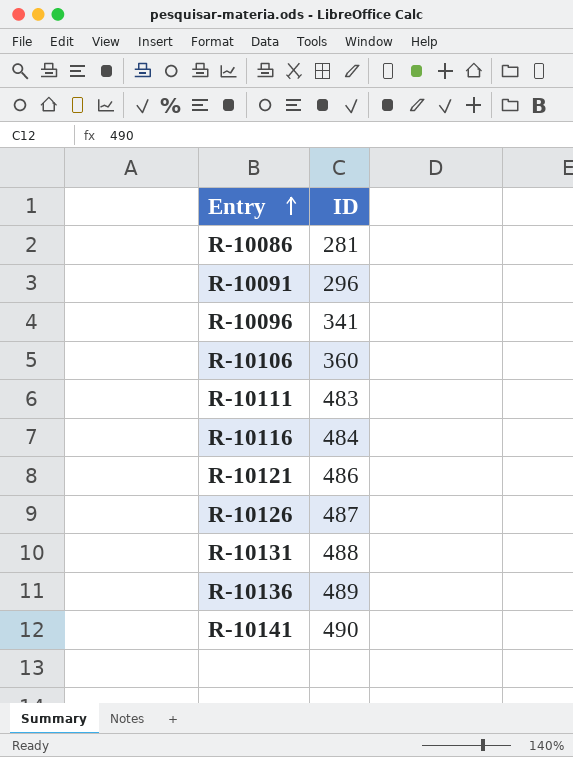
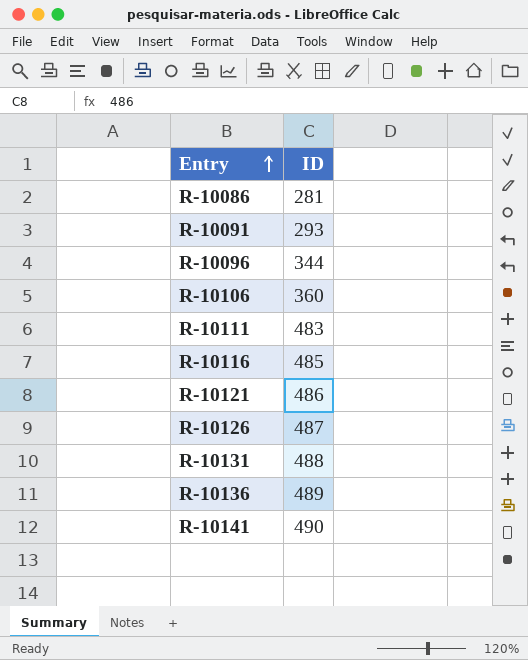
R-10091 | ID: 296 -> 293
R-10096 | ID: 341 -> 344
R-10116 | ID: 484 -> 485

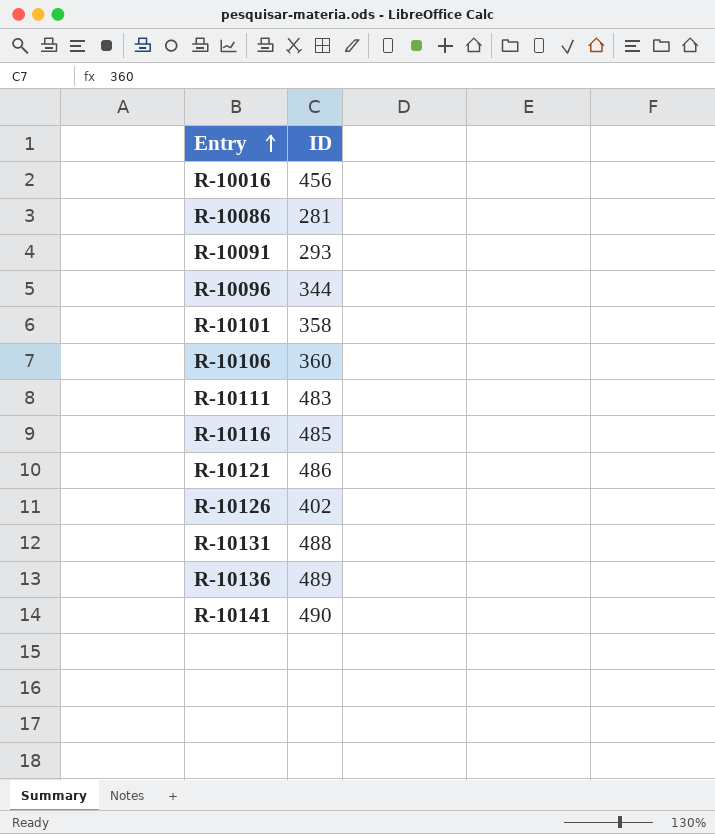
row R-10016: none -> 456
row R-10101: none -> 358
R-10126 | ID: 487 -> 402

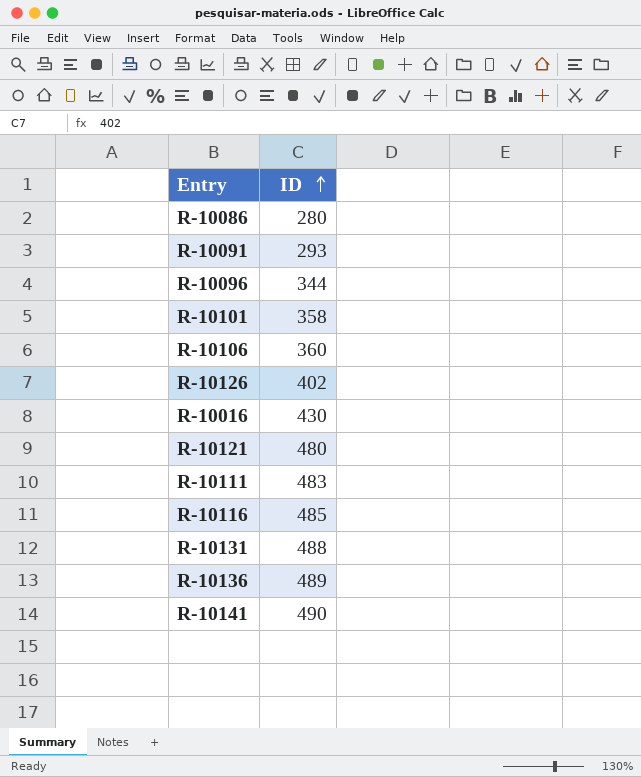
row order: Entry ascending -> ID ascending
R-10086 | ID: 281 -> 280
R-10016 | ID: 456 -> 430
R-10121 | ID: 486 -> 480

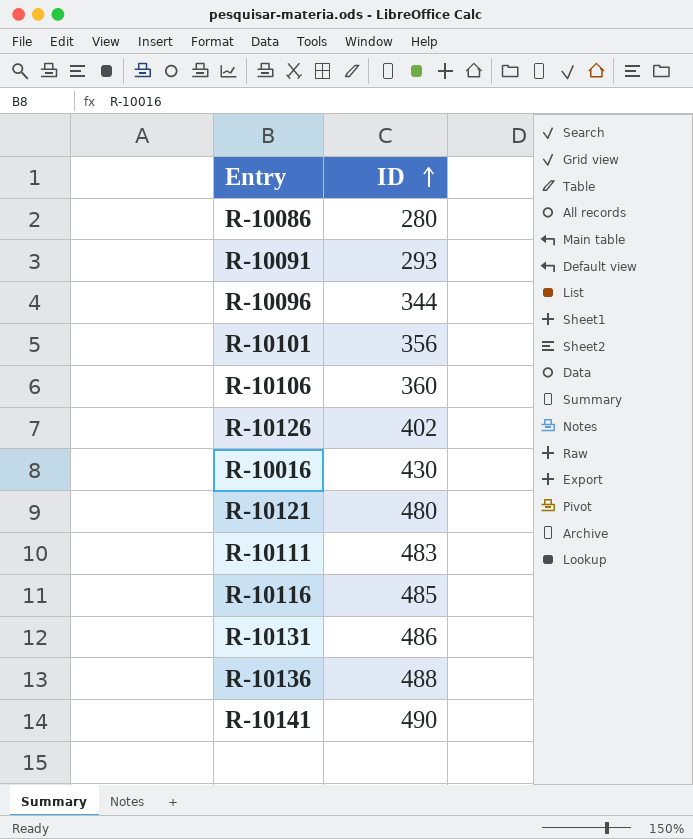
R-10101 | ID: 358 -> 356
R-10131 | ID: 488 -> 486
R-10136 | ID: 489 -> 488

